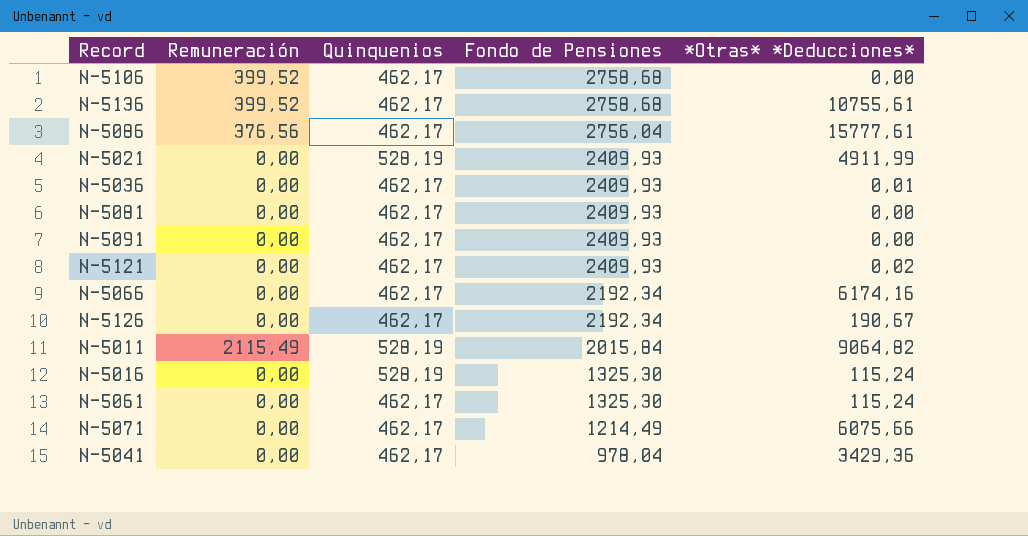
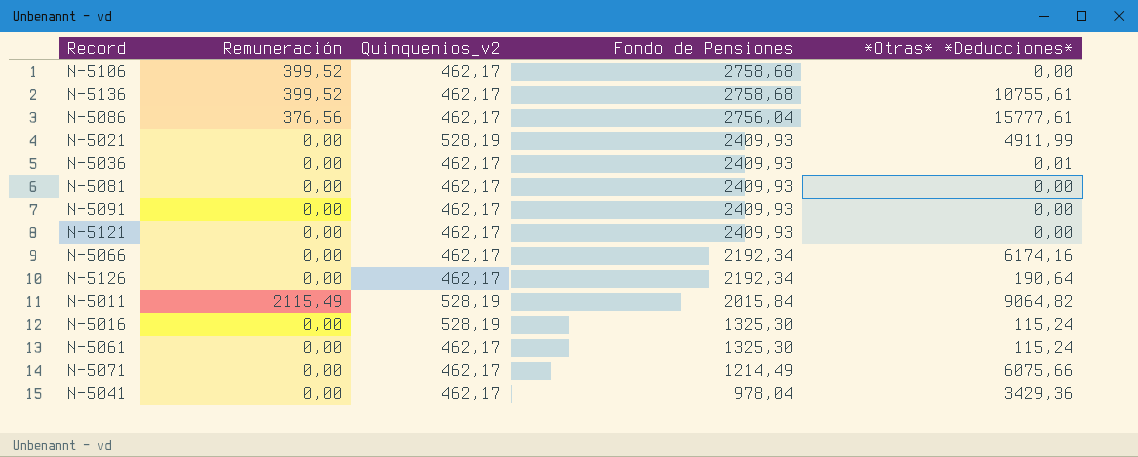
column name: Quinquenios -> Quinquenios_v2
N-5121 | *Otras* *Deducciones*: 0,02 -> 0,00
N-5126 | *Otras* *Deducciones*: 190,67 -> 190,64

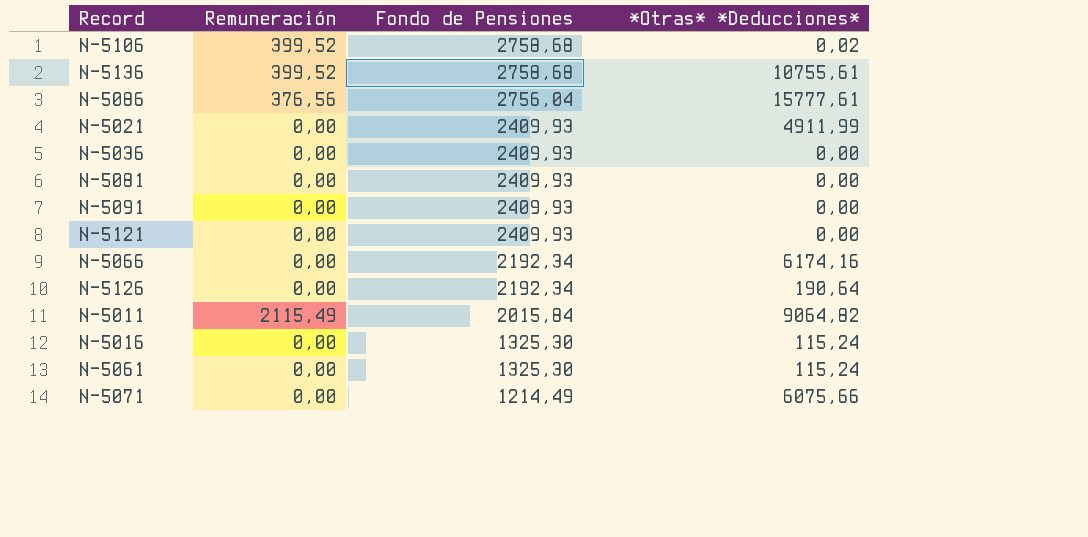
column Quinquenios_v2 | position: 3 -> none
row N-5041: 0,00 | 462,17 | 978,04 | 3429,36 -> none
N-5106 | *Otras* *Deducciones*: 0,00 -> 0,02
N-5036 | *Otras* *Deducciones*: 0,01 -> 0,00

